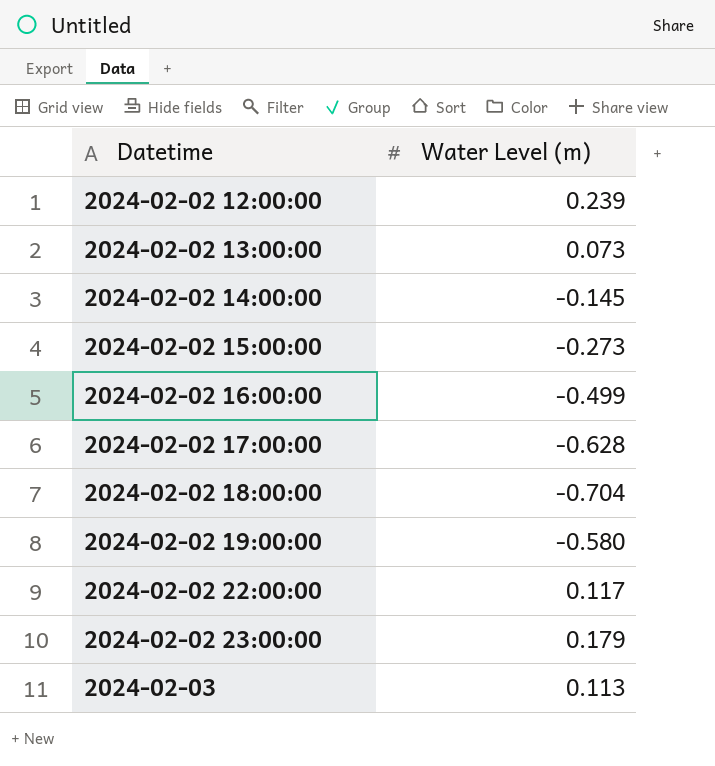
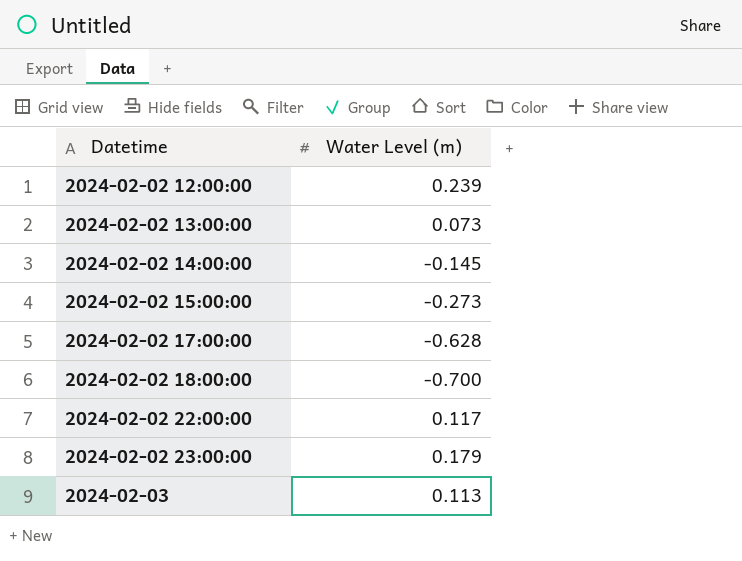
row 2024-02-02 16:00:00: -0.499 -> none
row 2024-02-02 19:00:00: -0.580 -> none
2024-02-02 18:00:00 | Water Level (m): -0.704 -> -0.700

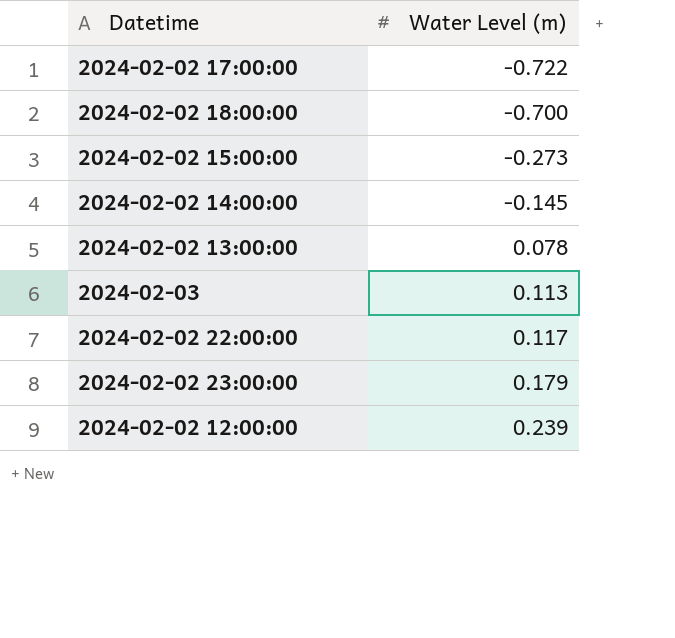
row order: Datetime ascending -> Water Level (m) ascending
2024-02-02 17:00:00 | Water Level (m): -0.628 -> -0.722
2024-02-02 13:00:00 | Water Level (m): 0.073 -> 0.078

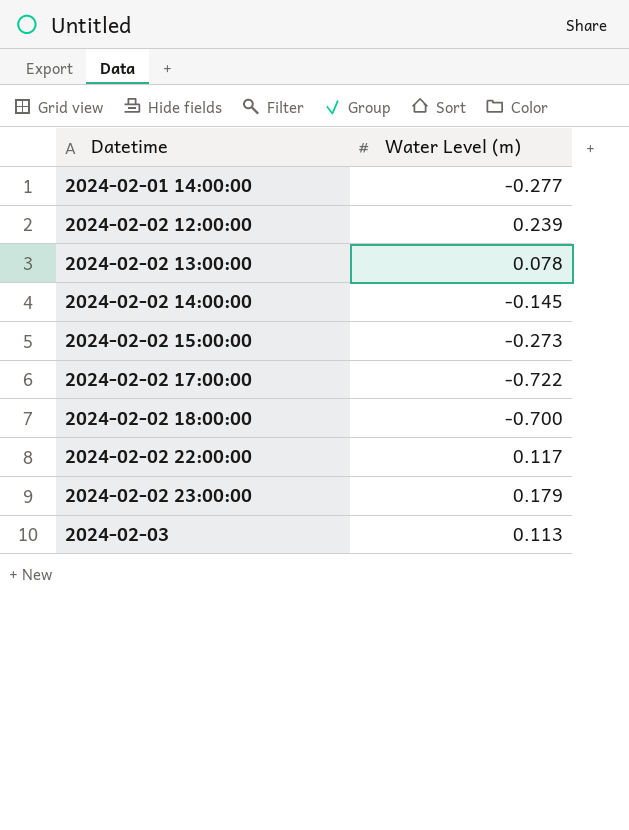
row order: Water Level (m) ascending -> Datetime ascending
row 2024-02-01 14:00:00: none -> -0.277

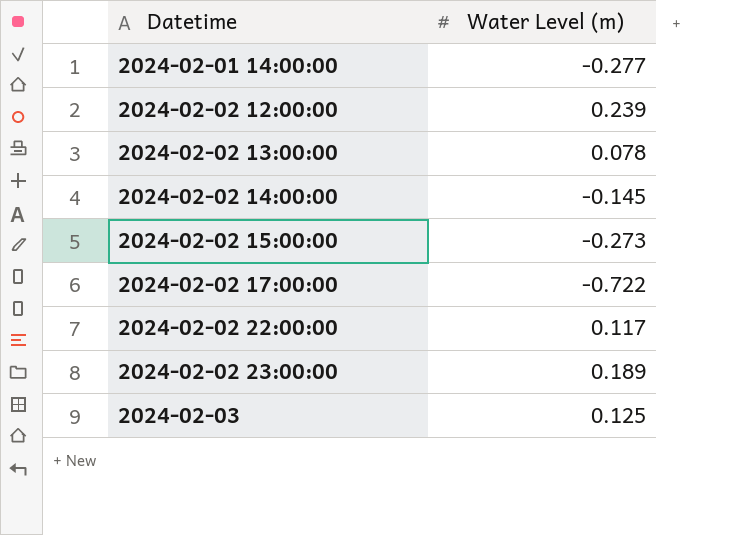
row 2024-02-02 18:00:00: -0.700 -> none
2024-02-02 23:00:00 | Water Level (m): 0.179 -> 0.189
2024-02-03 | Water Level (m): 0.113 -> 0.125

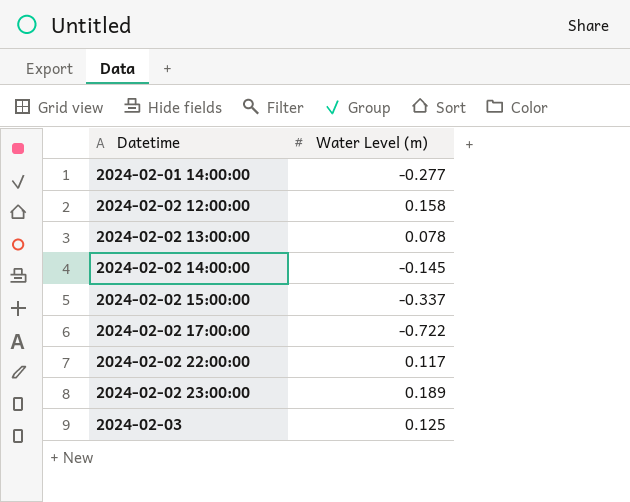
2024-02-02 12:00:00 | Water Level (m): 0.239 -> 0.158
2024-02-02 15:00:00 | Water Level (m): -0.273 -> -0.337

